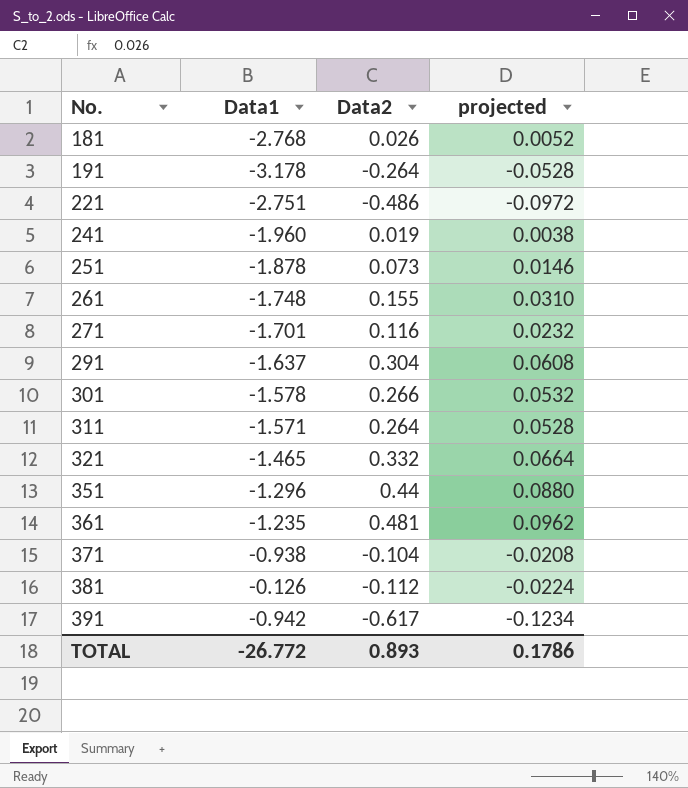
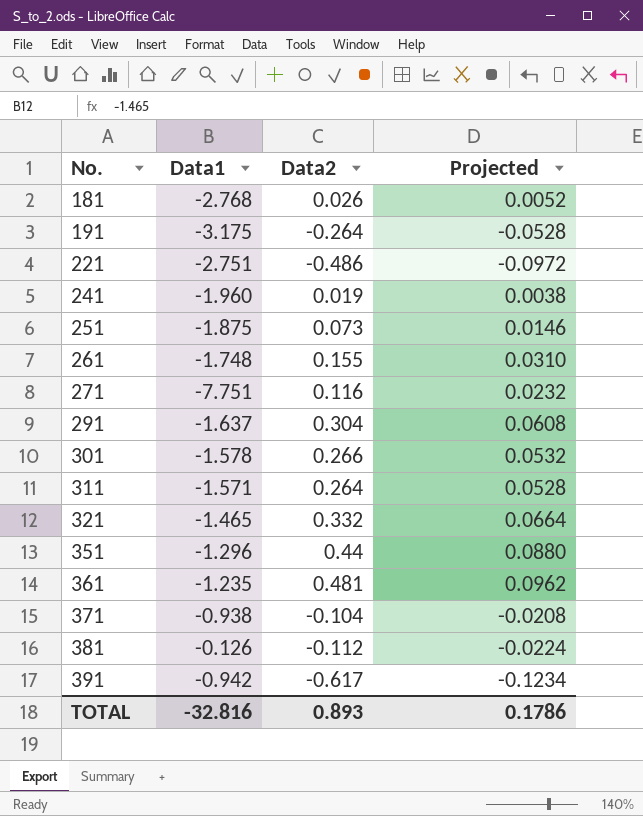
column name: projected -> Projected
191 | Data1: -3.178 -> -3.175
251 | Data1: -1.878 -> -1.875
271 | Data1: -1.701 -> -7.751
TOTAL | Data1: -26.772 -> -32.816

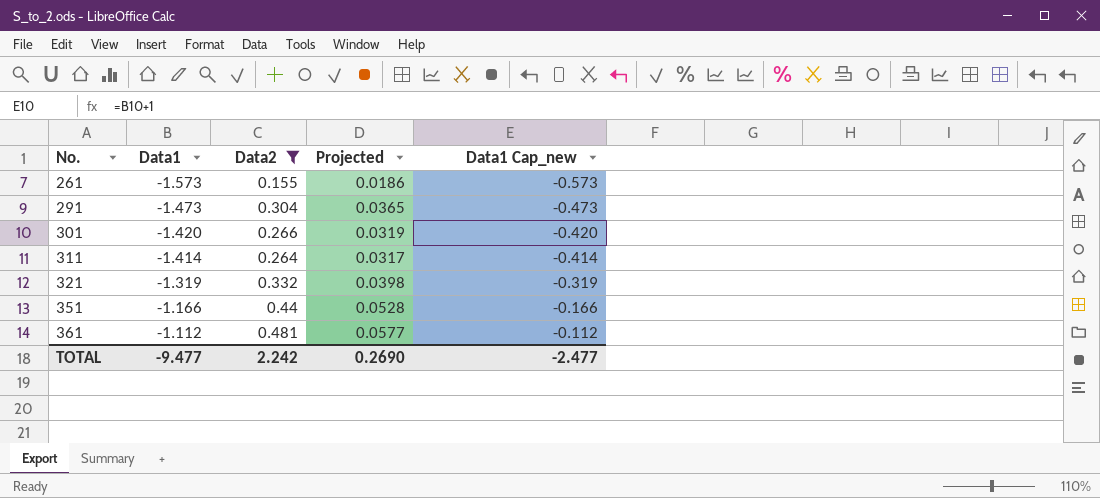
filter: none -> Data2 >= 0.155
column Projected | formula: [Data2] * 0.2 -> [Data2] * 0.12
column Data1 Cap_new | formula: none -> [Data1] + 1
261 | Data1: -1.748 -> -1.573
291 | Data1: -1.637 -> -1.473
301 | Data1: -1.578 -> -1.420
311 | Data1: -1.571 -> -1.414
321 | Data1: -1.465 -> -1.319
351 | Data1: -1.296 -> -1.166
361 | Data1: -1.235 -> -1.112
TOTAL | Data1: -32.816 -> -9.477
TOTAL | Data2: 0.893 -> 2.242
TOTAL | Projected: 0.1786 -> 0.2690

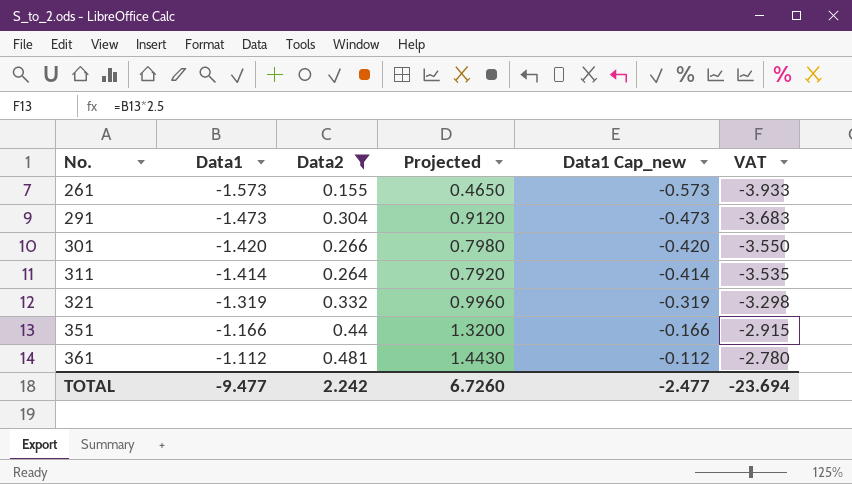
column Projected | formula: [Data2] * 0.12 -> [Data2] * 3
column VAT | formula: none -> [Data1] * 2.5
TOTAL | Projected: 0.2690 -> 6.7260

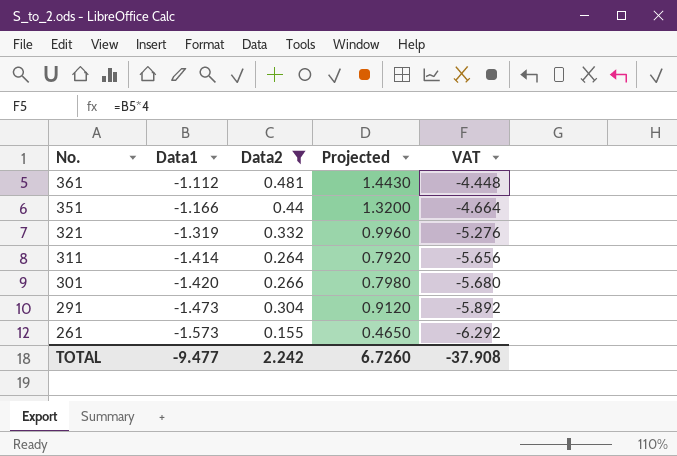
row order: No. ascending -> No. descending
column Data1 Cap_new | formula: [Data1] + 1 -> none
column VAT | formula: [Data1] * 2.5 -> [Data1] * 4
TOTAL | VAT: -23.694 -> -37.908

